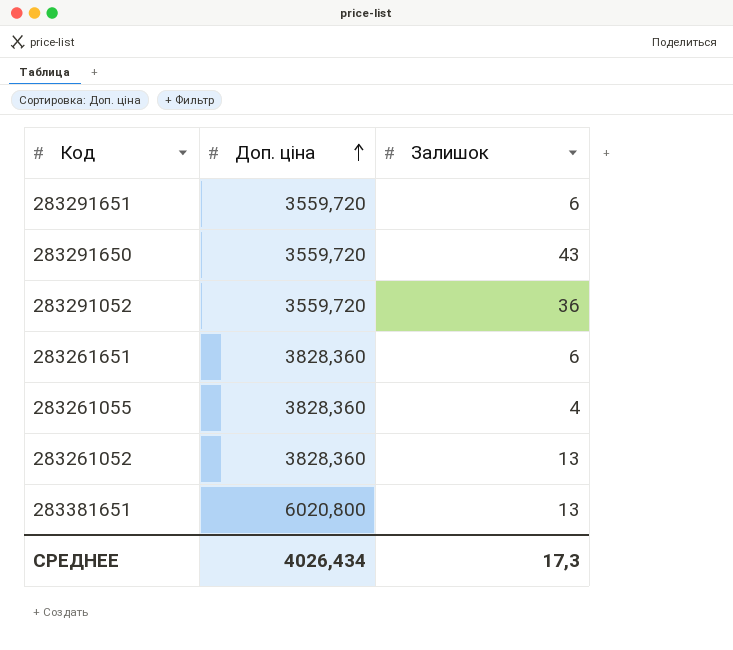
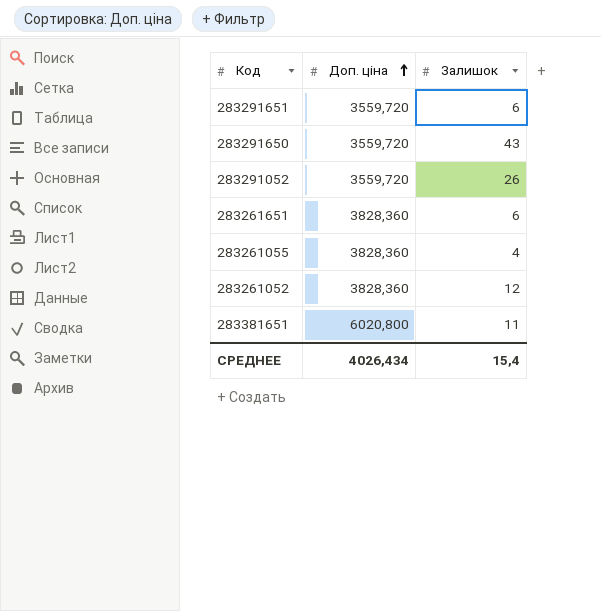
283291052 | Залишок: 36 -> 26
283261052 | Залишок: 13 -> 12
283381651 | Залишок: 13 -> 11
СРЕДНЕЕ | Залишок: 17,3 -> 15,4

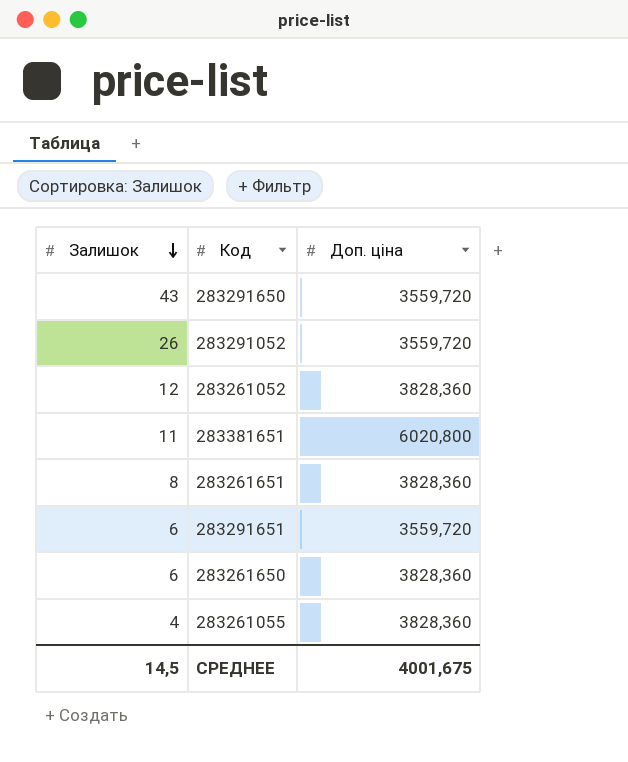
row order: Доп. ціна ascending -> Залишок descending
column Залишок | position: 3 -> 1
283261651 | Залишок: 6 -> 8
row 283261650: none -> 6 | 3828,360
СРЕДНЕЕ | Залишок: 15,4 -> 14,5
СРЕДНЕЕ | Доп. ціна: 4026,434 -> 4001,675

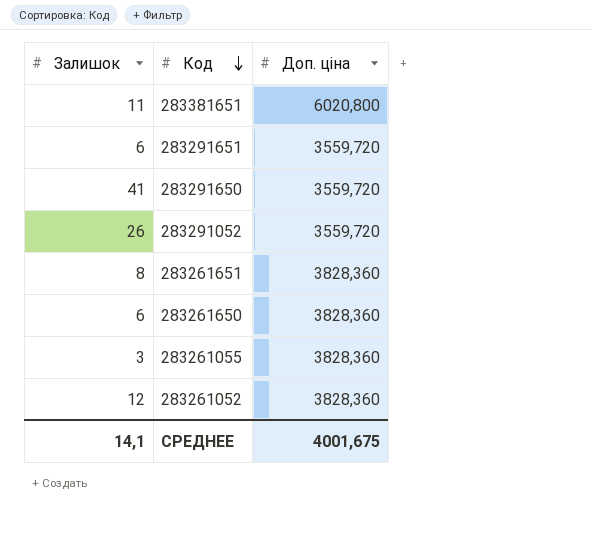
row order: Залишок descending -> Код descending
283291650 | Залишок: 43 -> 41
283261055 | Залишок: 4 -> 3
СРЕДНЕЕ | Залишок: 14,5 -> 14,1

